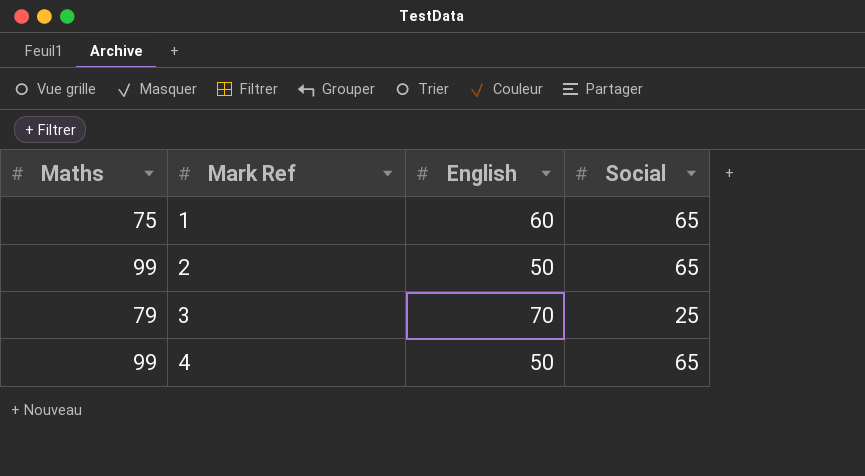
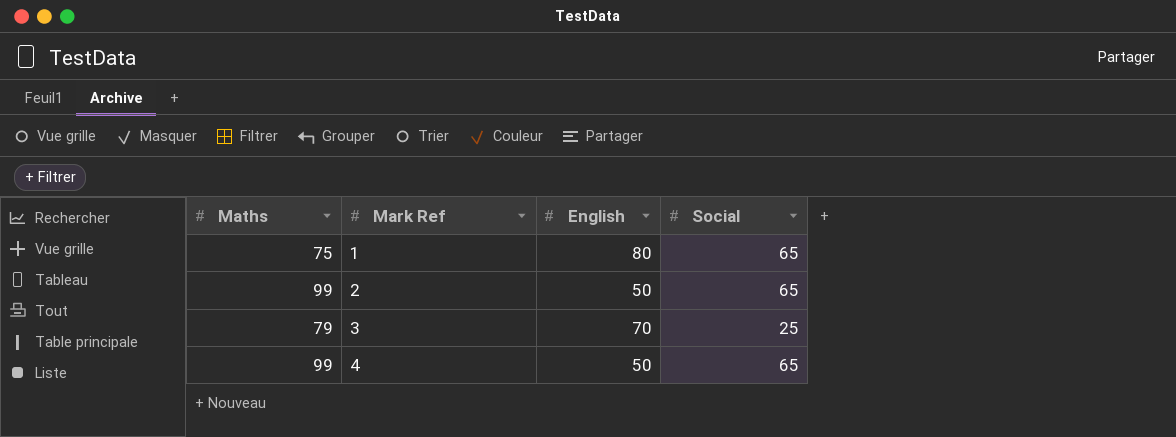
1 | English: 60 -> 80

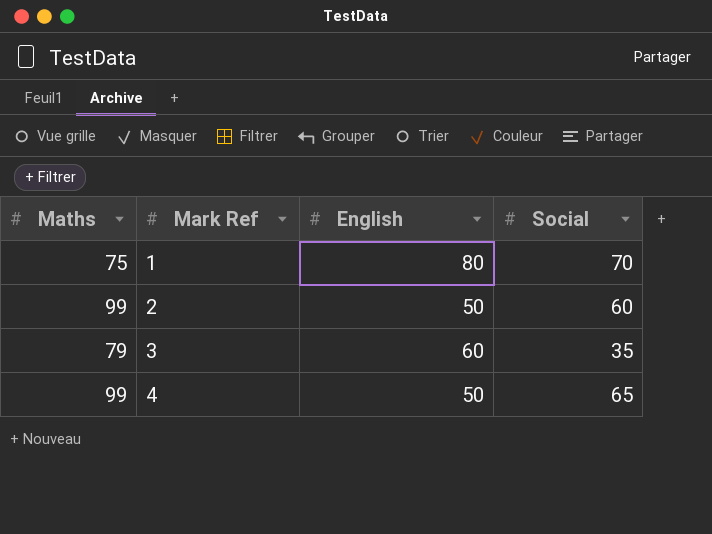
1 | Social: 65 -> 70
2 | Social: 65 -> 60
3 | English: 70 -> 60
3 | Social: 25 -> 35

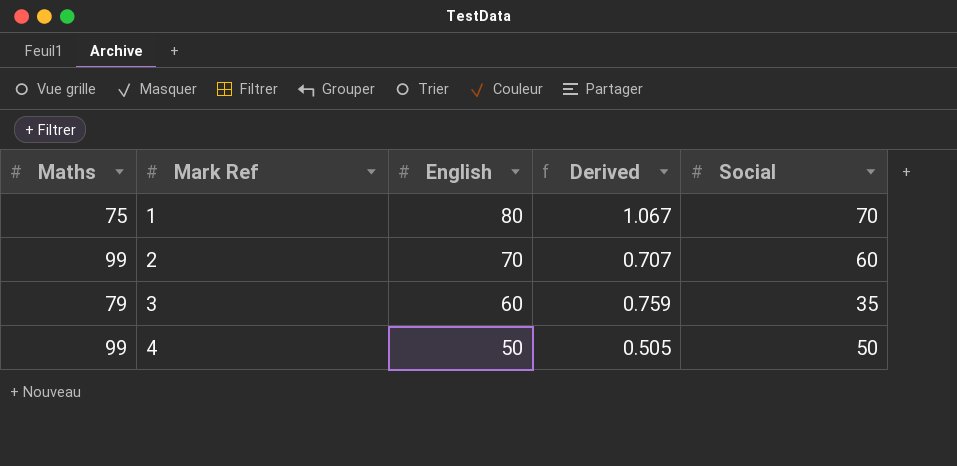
column Derived | formula: none -> [English] / [Maths]
2 | English: 50 -> 70
4 | Social: 65 -> 50

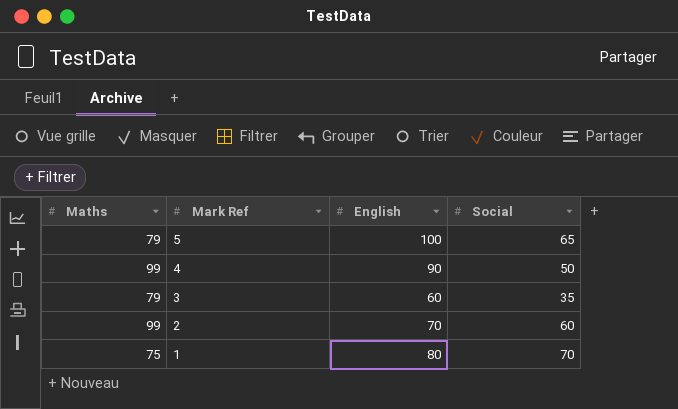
row order: Mark Ref ascending -> Mark Ref descending
column Derived | formula: [English] / [Maths] -> none
row 5: none -> 79 | 100 | 65
4 | English: 50 -> 90

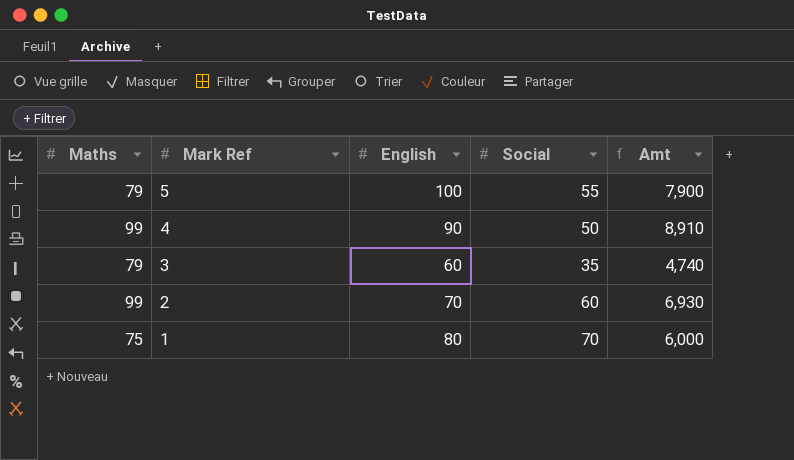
column Amt | formula: none -> [Maths] * [English]
5 | Social: 65 -> 55

